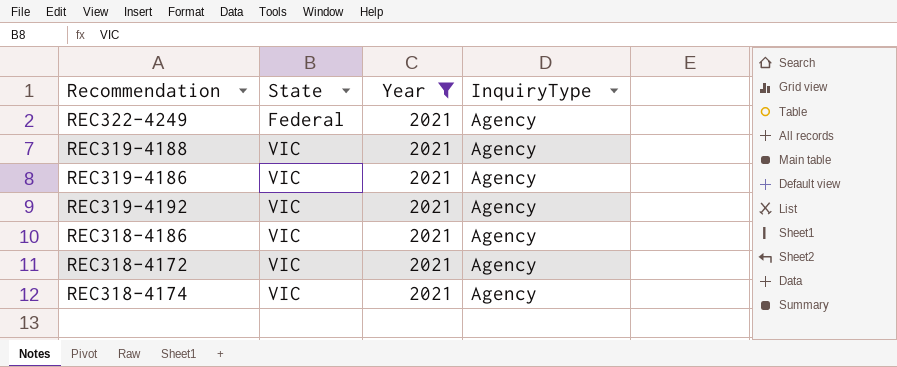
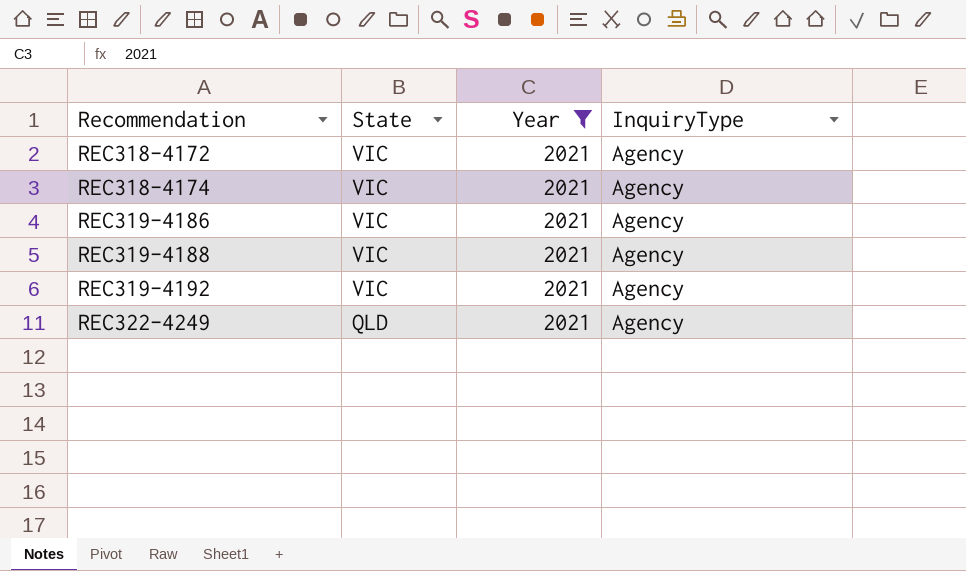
row order: State ascending -> Recommendation ascending
row REC318-4186: VIC | 2021 | Agency -> none
REC322-4249 | State: Federal -> QLD

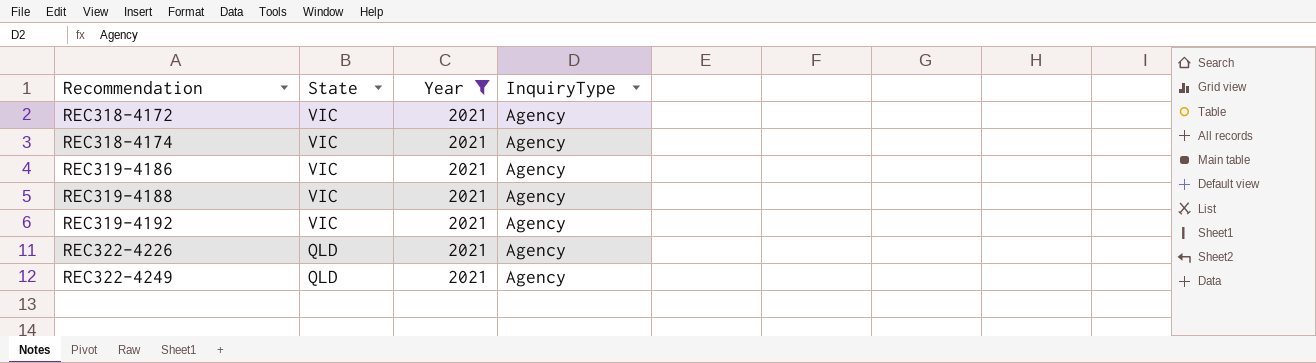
row REC322-4226: none -> QLD | 2021 | Agency

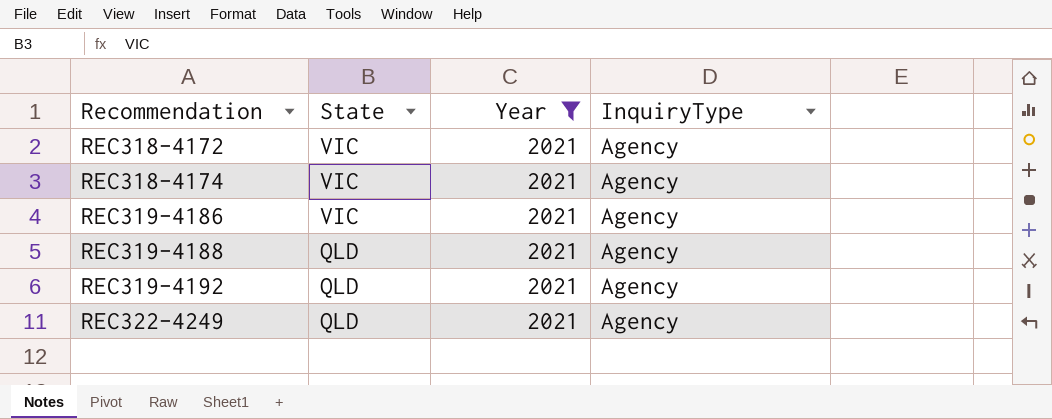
row REC322-4226: QLD | 2021 | Agency -> none
REC319-4188 | State: VIC -> QLD
REC319-4192 | State: VIC -> QLD

